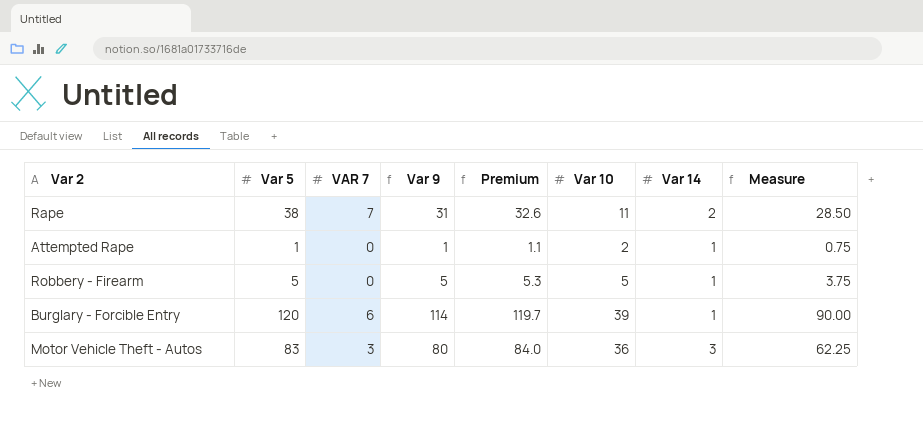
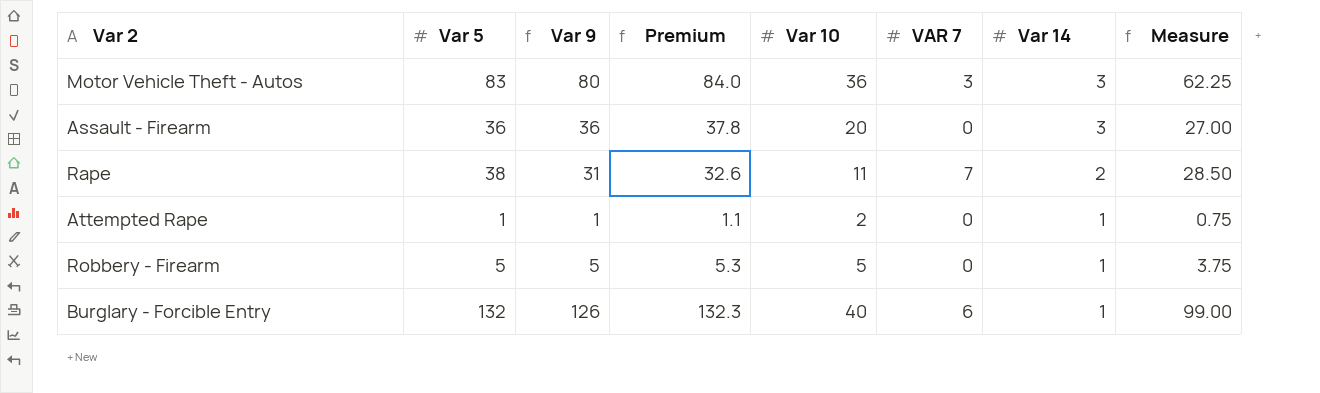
row order: none -> Var 14 descending
column VAR 7 | position: 3 -> 6
row Assault - Firearm: none -> 36 | 36 | 37.8 | 20 | 0 | 3 | 27.00
Burglary - Forcible Entry | Var 5: 120 -> 132
Burglary - Forcible Entry | Var 9: 114 -> 126
Burglary - Forcible Entry | Premium: 119.7 -> 132.3
Burglary - Forcible Entry | Var 10: 39 -> 40
Burglary - Forcible Entry | Measure: 90.00 -> 99.00

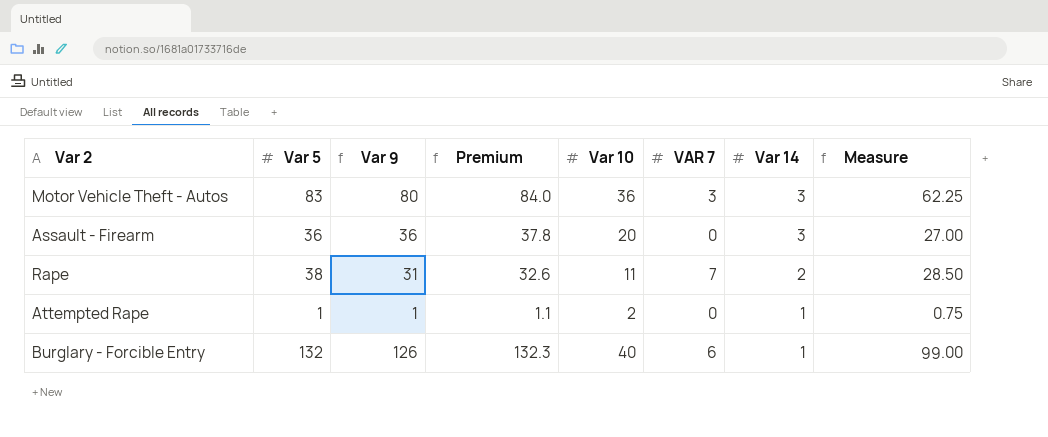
row Robbery - Firearm: 5 | 5 | 5.3 | 5 | 0 | 1 | 3.75 -> none

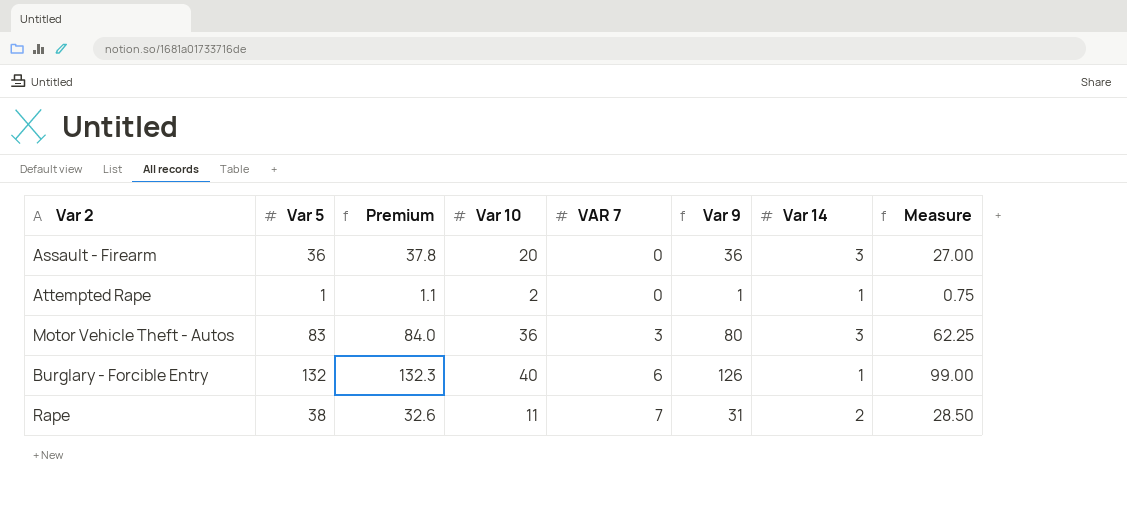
row order: Var 14 descending -> VAR 7 ascending
column Var 9 | position: 3 -> 6

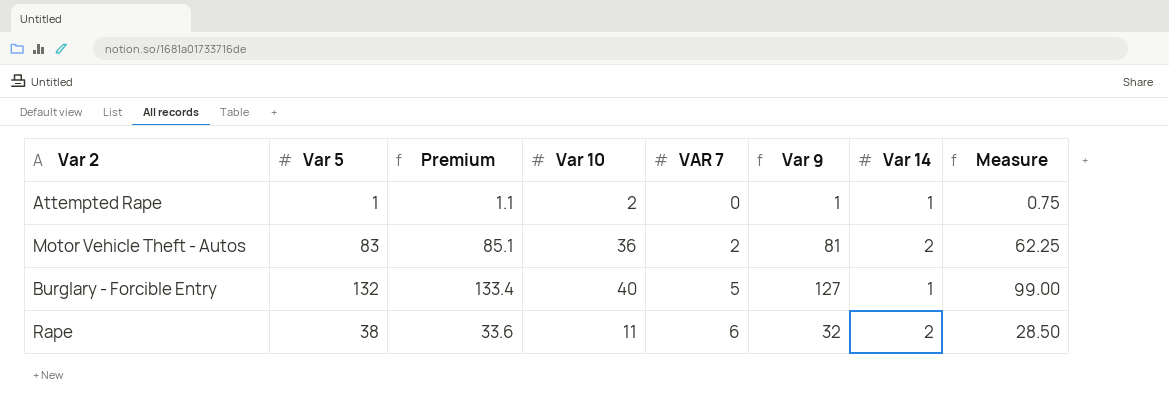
row Assault - Firearm: 36 | 37.8 | 20 | 0 | 36 | 3 | 27.00 -> none
Motor Vehicle Theft - Autos | Premium: 84.0 -> 85.1
Motor Vehicle Theft - Autos | VAR 7: 3 -> 2
Motor Vehicle Theft - Autos | Var 9: 80 -> 81
Motor Vehicle Theft - Autos | Var 14: 3 -> 2
Burglary - Forcible Entry | Premium: 132.3 -> 133.4
Burglary - Forcible Entry | VAR 7: 6 -> 5
Burglary - Forcible Entry | Var 9: 126 -> 127
Rape | Premium: 32.6 -> 33.6
Rape | VAR 7: 7 -> 6
Rape | Var 9: 31 -> 32

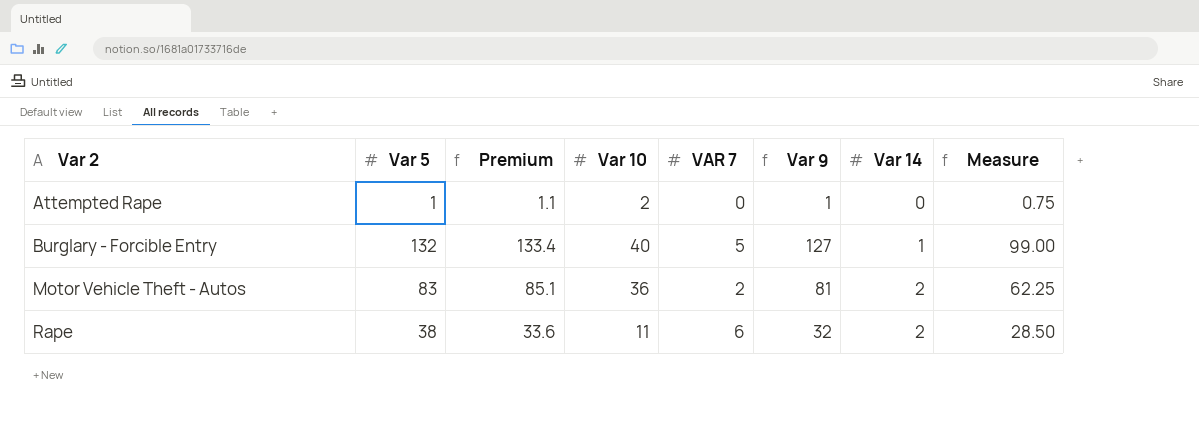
row order: VAR 7 ascending -> Var 2 ascending
Attempted Rape | Var 14: 1 -> 0

